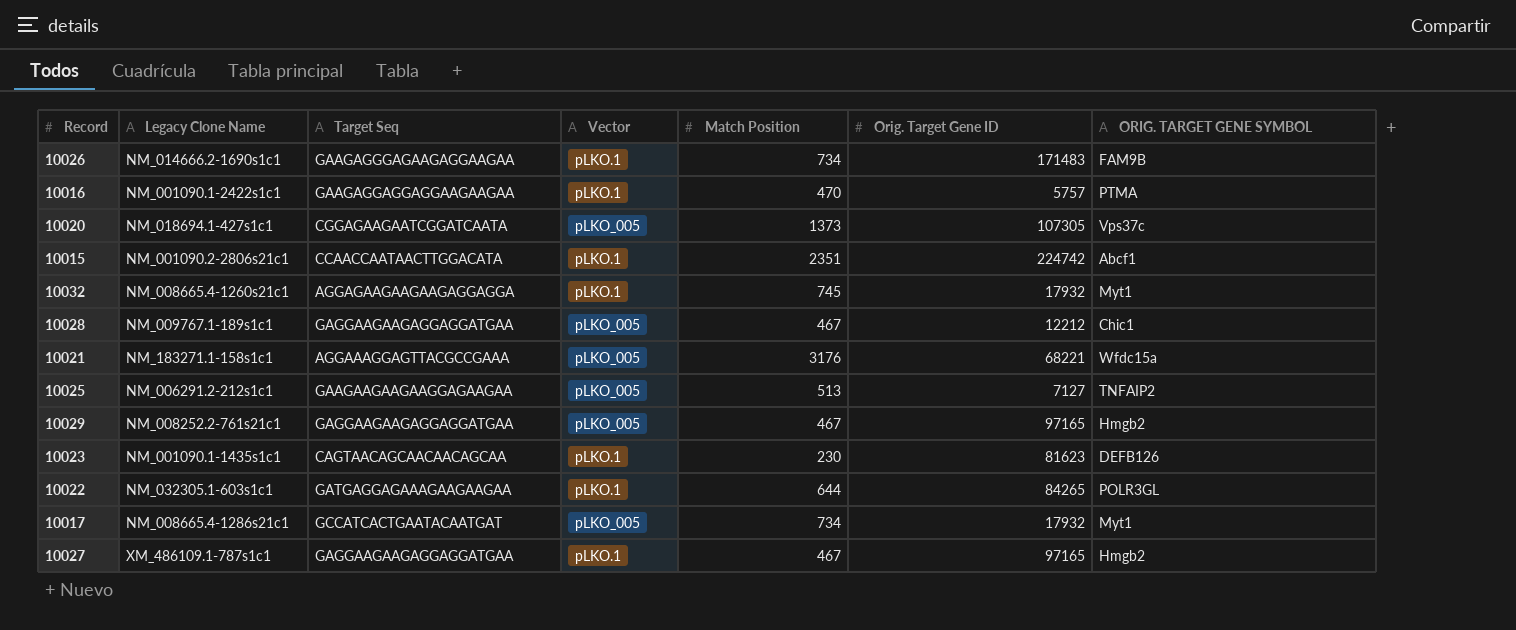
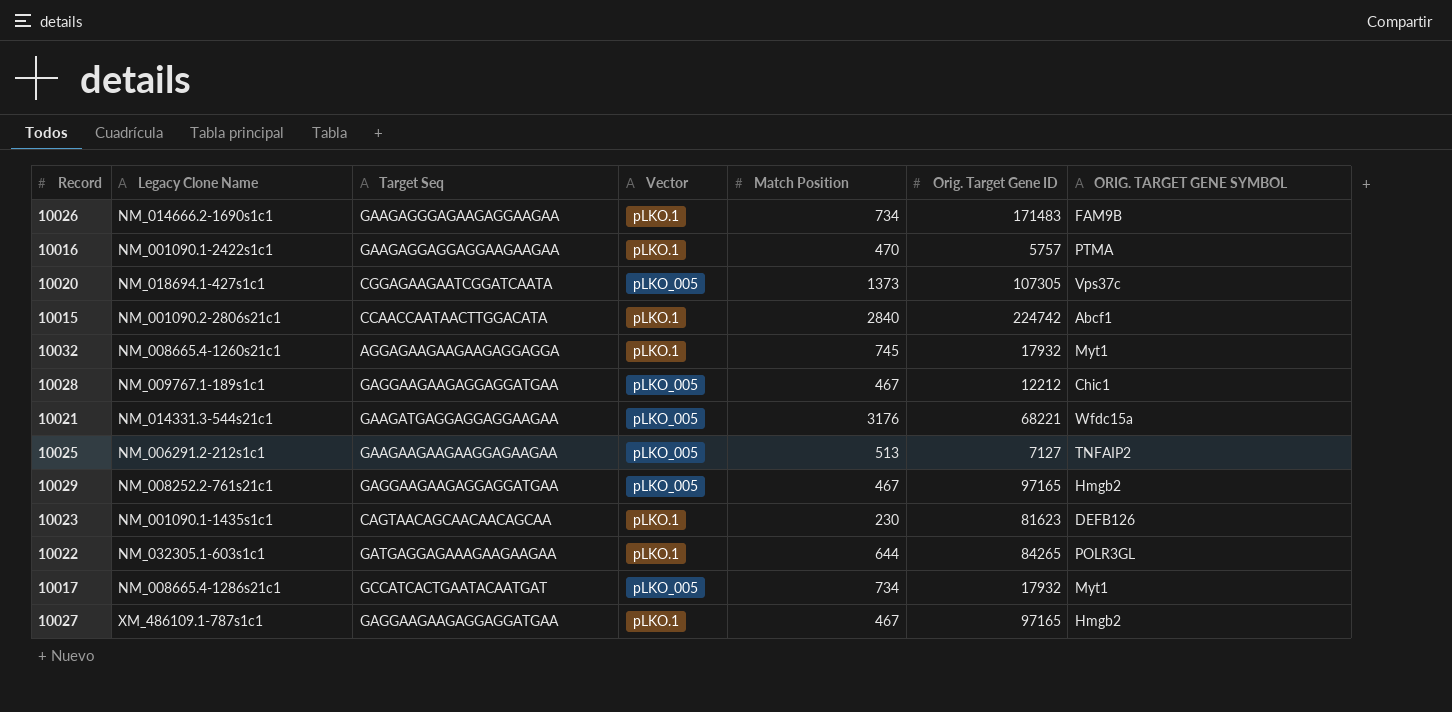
10015 | Match Position: 2351 -> 2840
10021 | Legacy Clone Name: NM_183271.1-158s1c1 -> NM_014331.3-544s21c1
10021 | Target Seq: AGGAAAGGAGTTACGCCGAAA -> GAAGATGAGGAGGAGGAAGAA

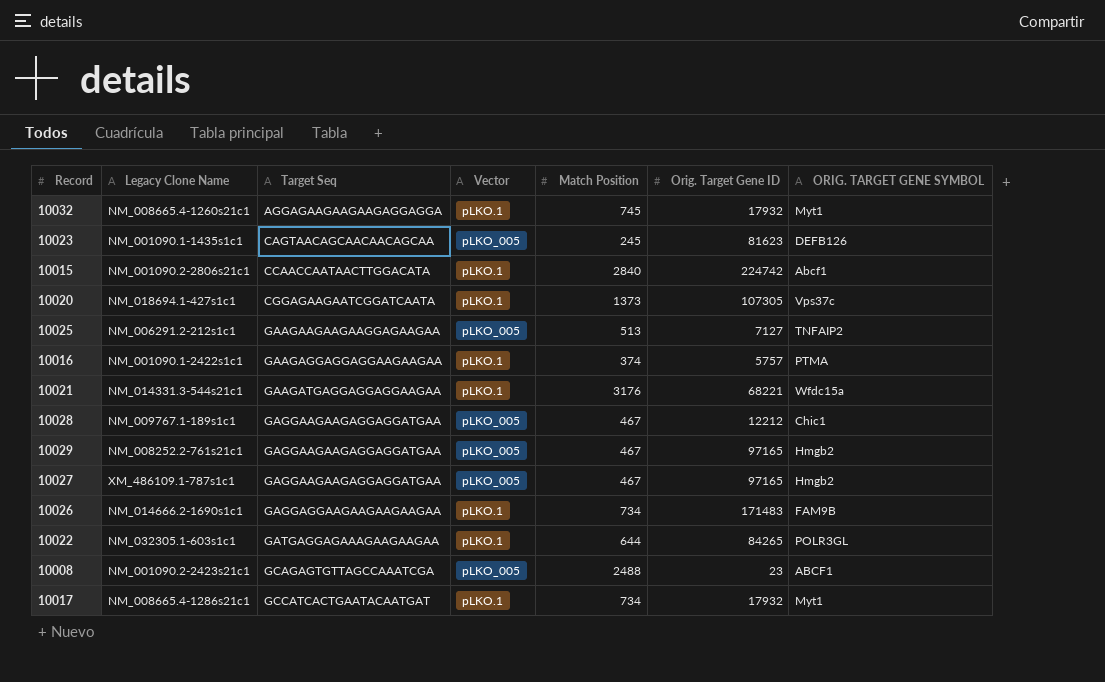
row order: none -> Target Seq ascending
10023 | Vector: pLKO.1 -> pLKO_005
10023 | Match Position: 230 -> 245
10020 | Vector: pLKO_005 -> pLKO.1
10016 | Match Position: 470 -> 374
10021 | Vector: pLKO_005 -> pLKO.1
10027 | Vector: pLKO.1 -> pLKO_005
10026 | Target Seq: GAAGAGGGAGAAGAGGAAGAA -> GAGGAGGAAGAAGAAGAAGAA
row 10008: none -> NM_001090.2-2423s21c1 | GCAGAGTGTTAGCCAAATCGA | pLKO_005 | 2488 | 23 | ABCF1
10017 | Vector: pLKO_005 -> pLKO.1

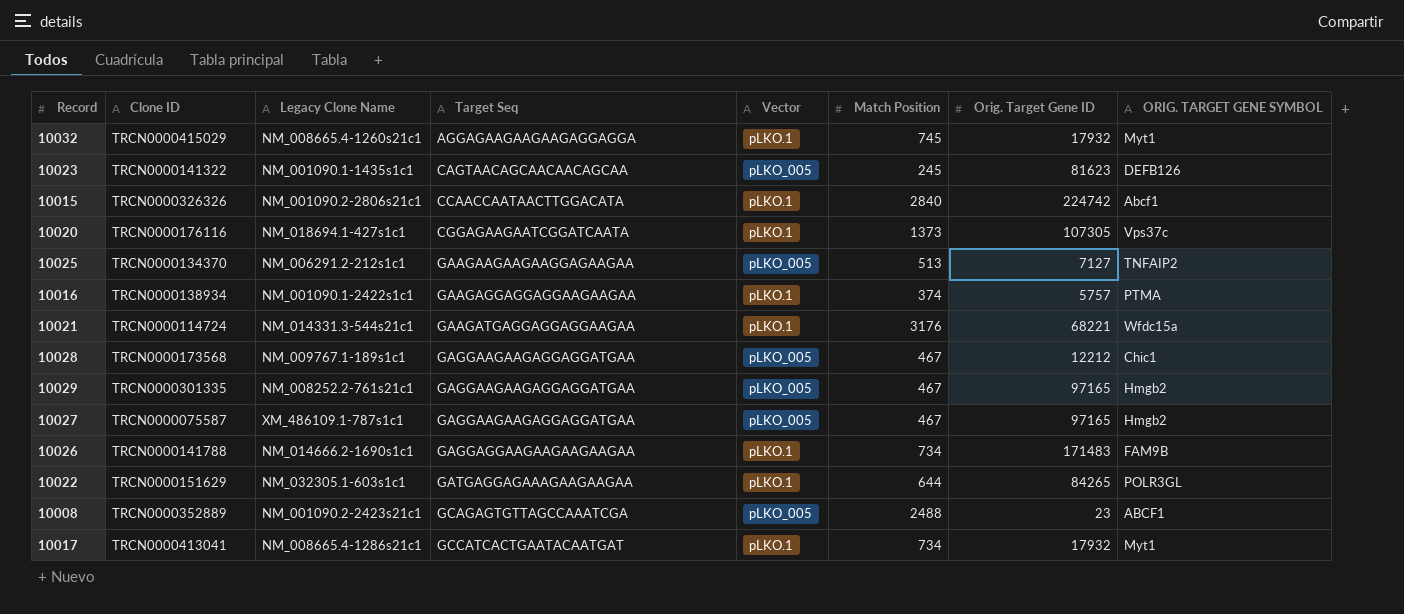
column Clone ID | position: none -> 2

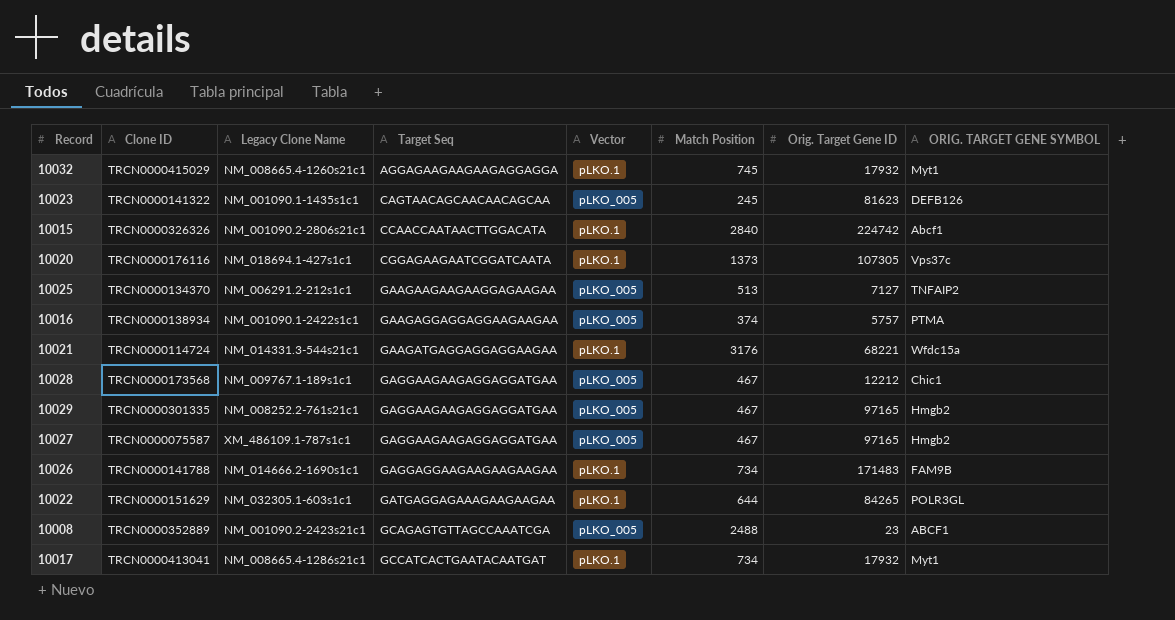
10016 | Vector: pLKO.1 -> pLKO_005

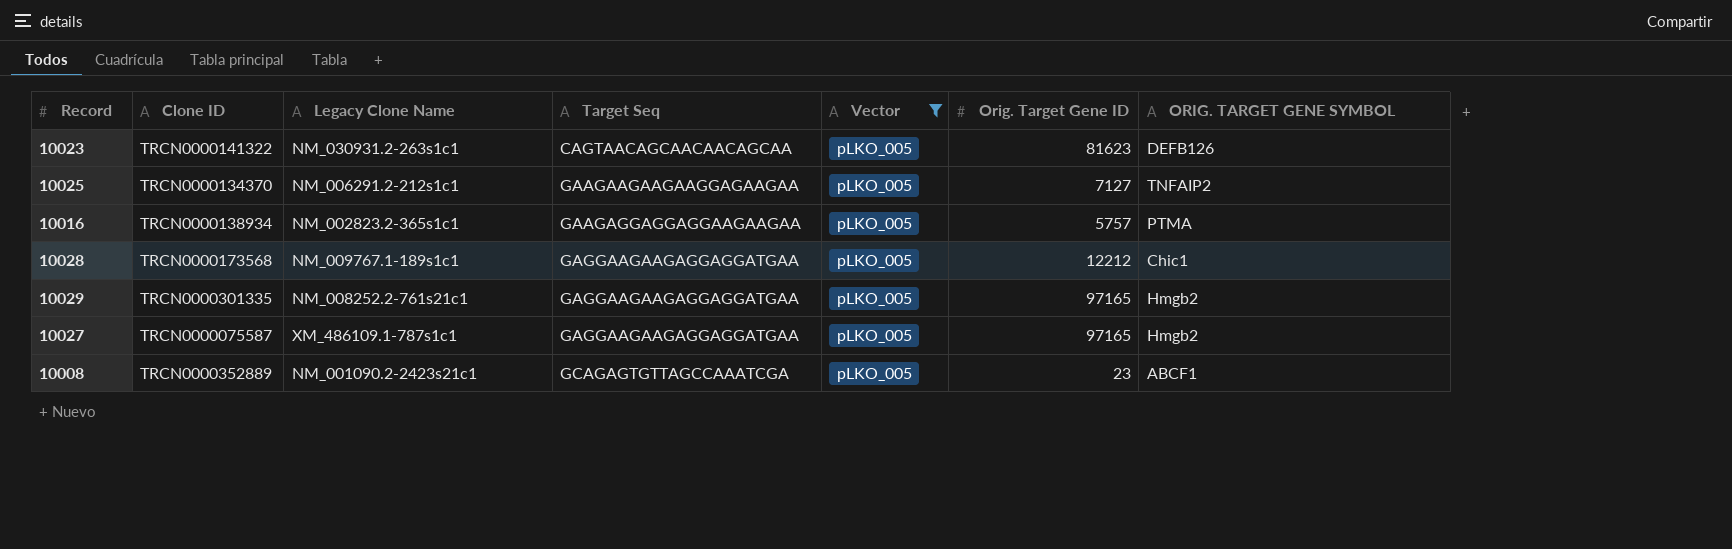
filter: none -> Vector = pLKO_005
column Match Position | position: 6 -> none
10023 | Legacy Clone Name: NM_001090.1-1435s1c1 -> NM_030931.2-263s1c1
10016 | Legacy Clone Name: NM_001090.1-2422s1c1 -> NM_002823.2-365s1c1

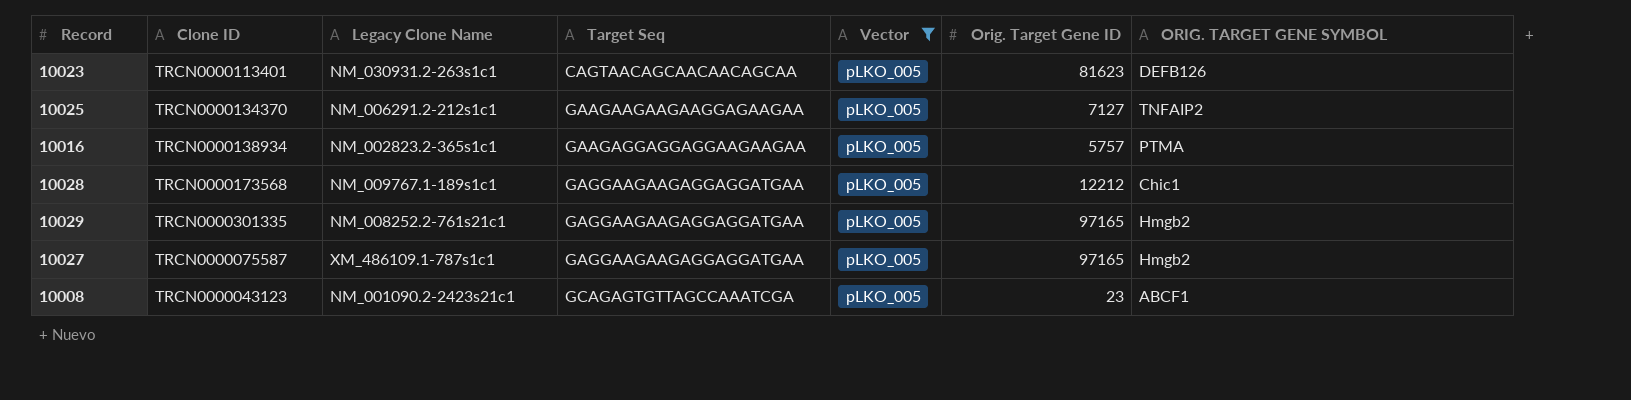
10023 | Clone ID: TRCN0000141322 -> TRCN0000113401
10008 | Clone ID: TRCN0000352889 -> TRCN0000043123

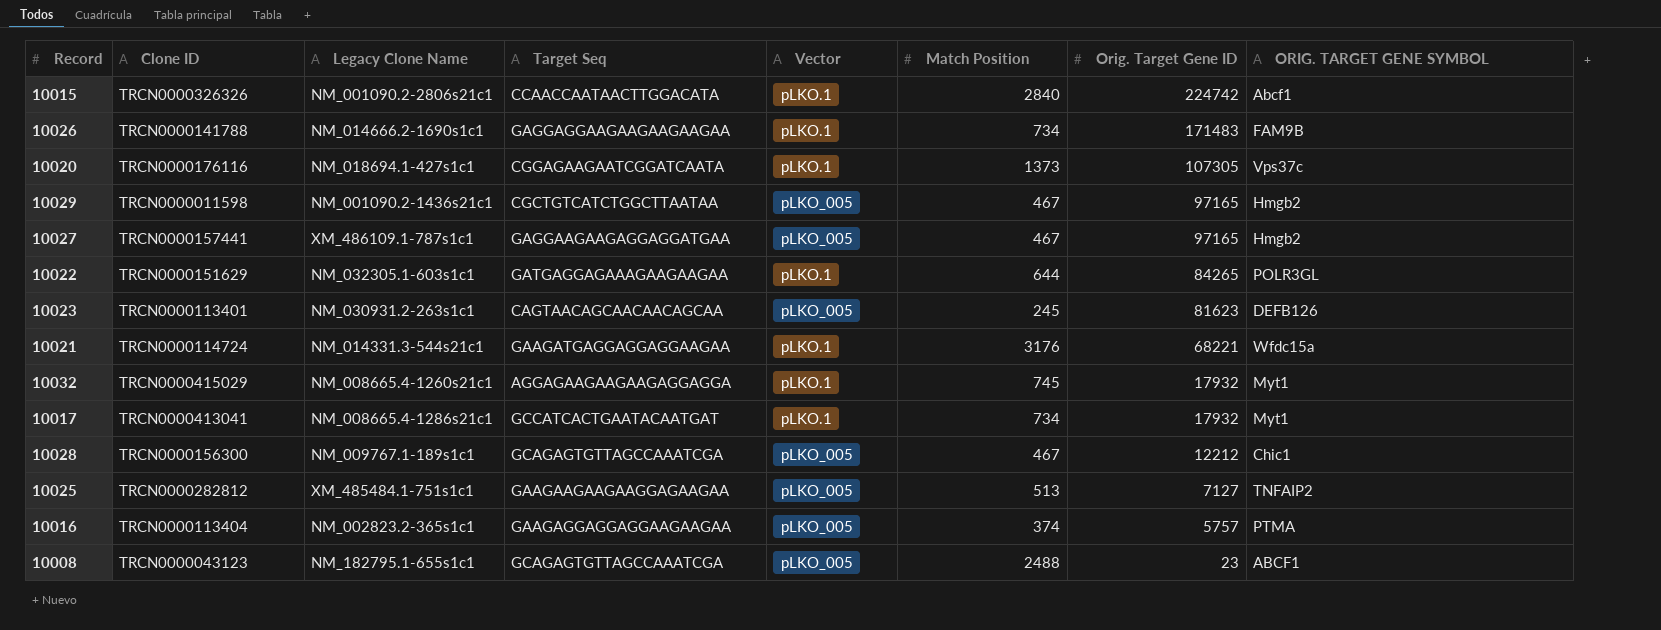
filter: Vector = pLKO_005 -> none
row order: Target Seq ascending -> Orig. Target Gene ID descending
column Match Position | position: none -> 6
10029 | Clone ID: TRCN0000301335 -> TRCN0000011598
10029 | Legacy Clone Name: NM_008252.2-761s21c1 -> NM_001090.2-1436s21c1
10029 | Target Seq: GAGGAAGAAGAGGAGGATGAA -> CGCTGTCATCTGGCTTAATAA
10027 | Clone ID: TRCN0000075587 -> TRCN0000157441
10028 | Clone ID: TRCN0000173568 -> TRCN0000156300
10028 | Target Seq: GAGGAAGAAGAGGAGGATGAA -> GCAGAGTGTTAGCCAAATCGA
10025 | Clone ID: TRCN0000134370 -> TRCN0000282812
10025 | Legacy Clone Name: NM_006291.2-212s1c1 -> XM_485484.1-751s1c1
10016 | Clone ID: TRCN0000138934 -> TRCN0000113404
10008 | Legacy Clone Name: NM_001090.2-2423s21c1 -> NM_182795.1-655s1c1

